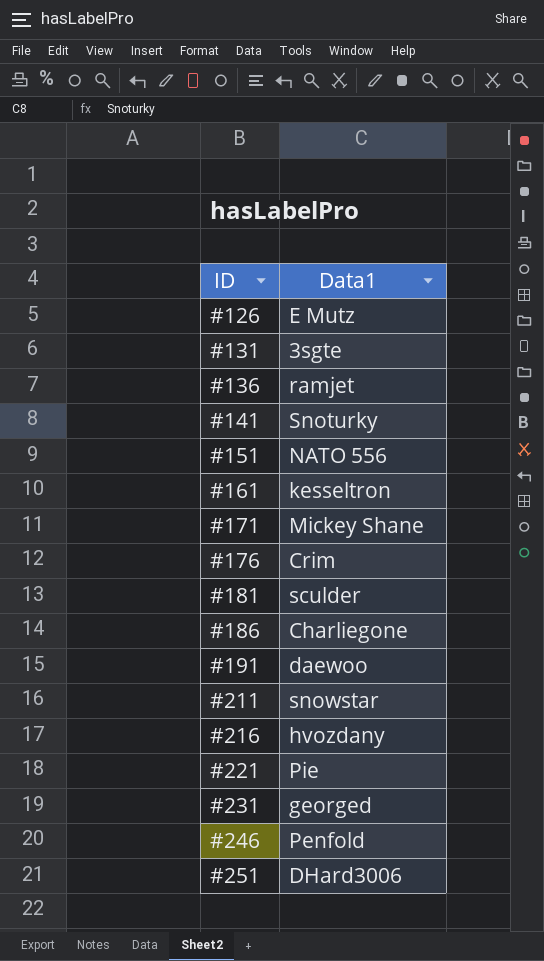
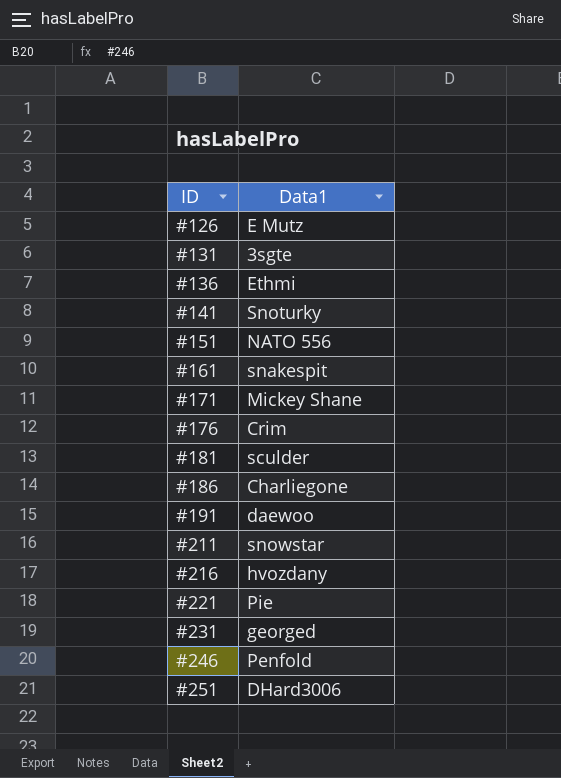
#136 | Data1: ramjet -> Ethmi
#161 | Data1: kesseltron -> snakespit

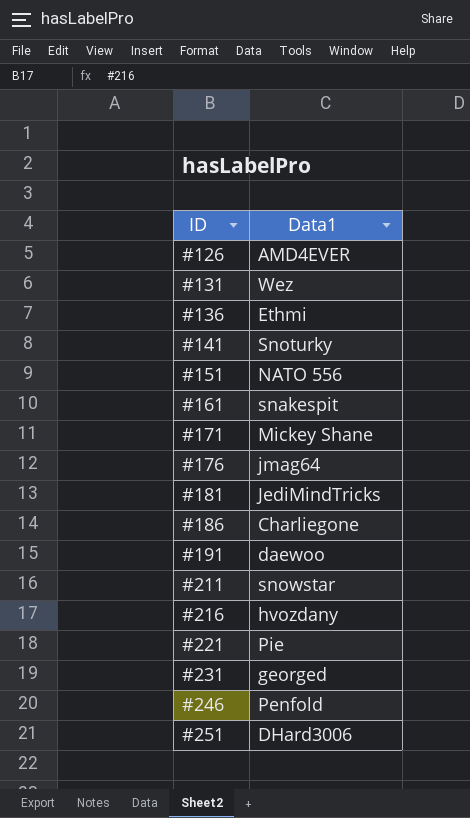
#126 | Data1: E Mutz -> AMD4EVER
#131 | Data1: 3sgte -> Wez
#176 | Data1: Crim -> jmag64
#181 | Data1: sculder -> JediMindTricks

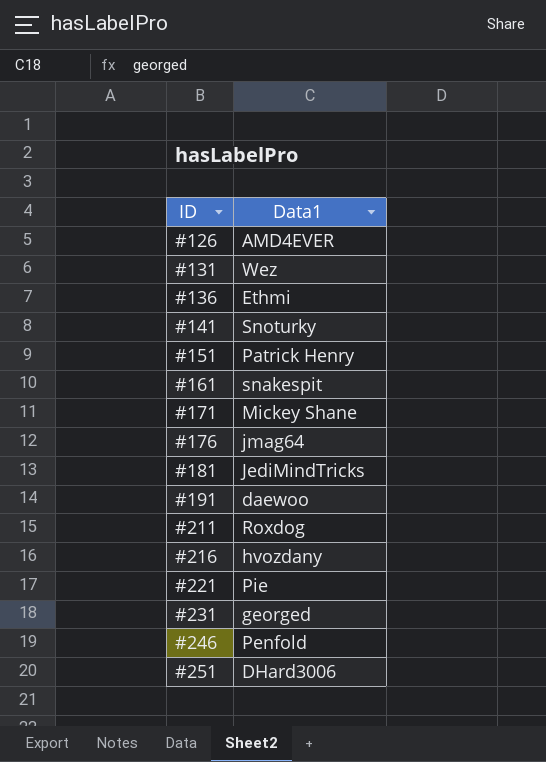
row #186: Charliegone -> none
#151 | Data1: NATO 556 -> Patrick Henry
#211 | Data1: snowstar -> Roxdog

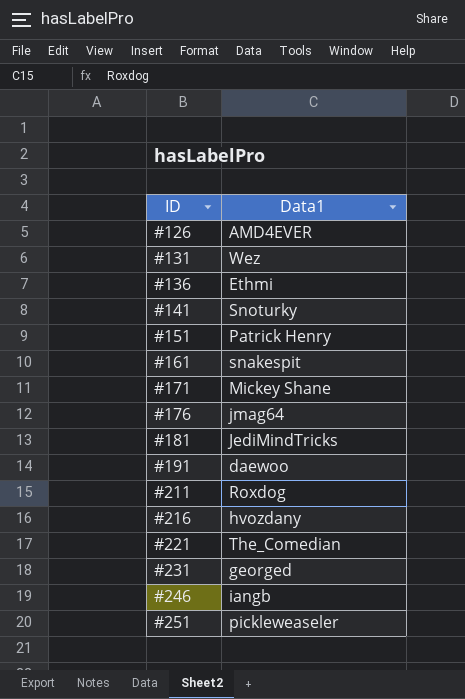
#221 | Data1: Pie -> The_Comedian
#246 | Data1: Penfold -> iangb
#251 | Data1: DHard3006 -> pickleweaseler

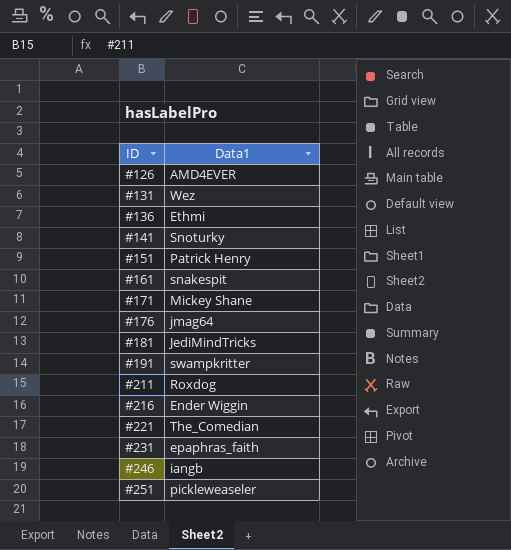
#191 | Data1: daewoo -> swampkritter
#216 | Data1: hvozdany -> Ender Wiggin
#231 | Data1: georged -> epaphras_faith

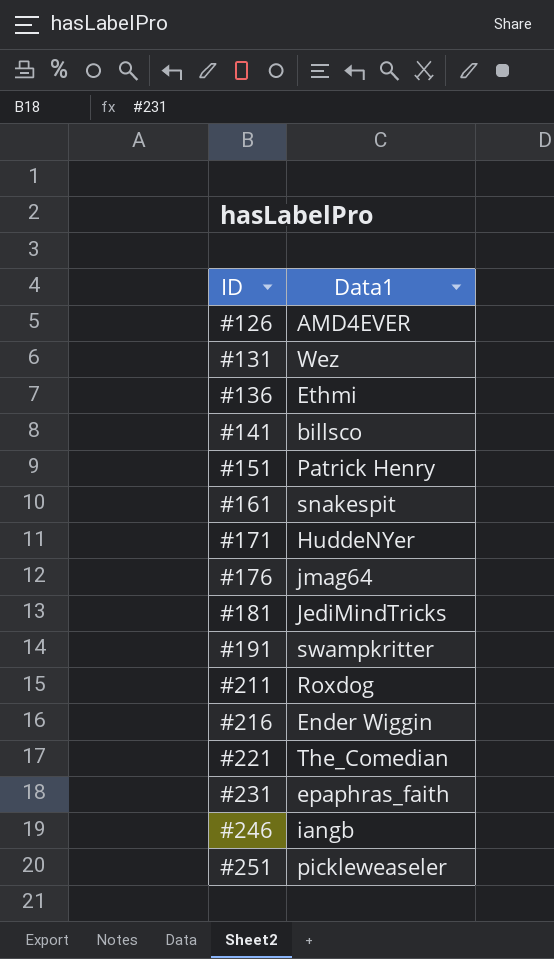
#141 | Data1: Snoturky -> billsco
#171 | Data1: Mickey Shane -> HuddeNYer

